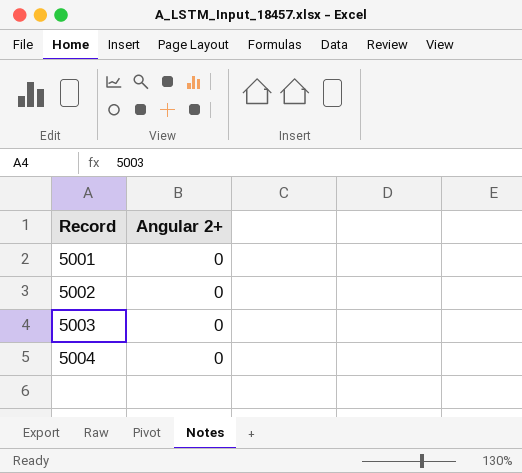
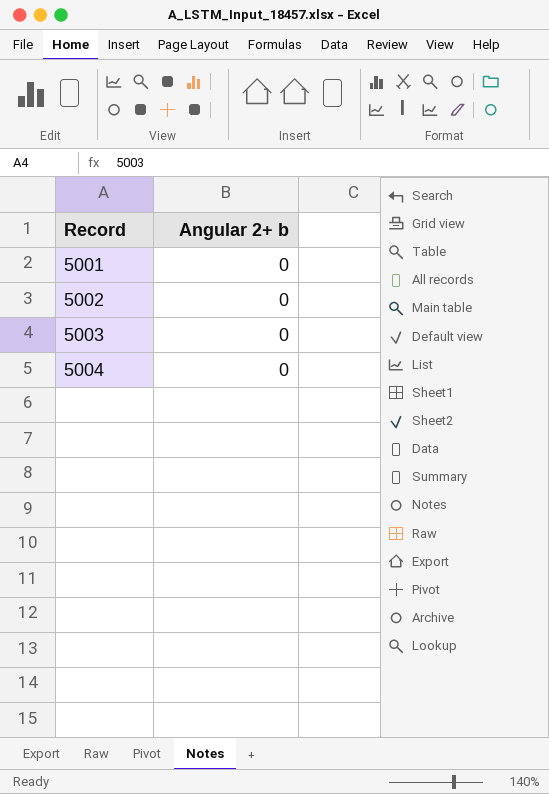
column name: Angular 2+ -> Angular 2+ b

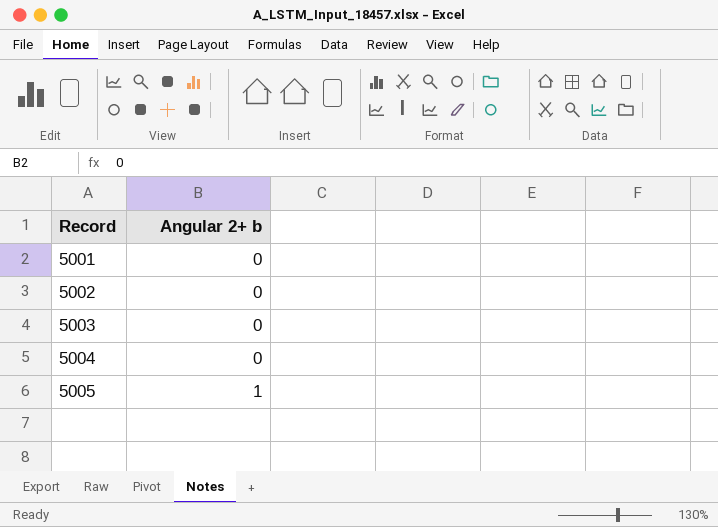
row 5005: none -> 1

